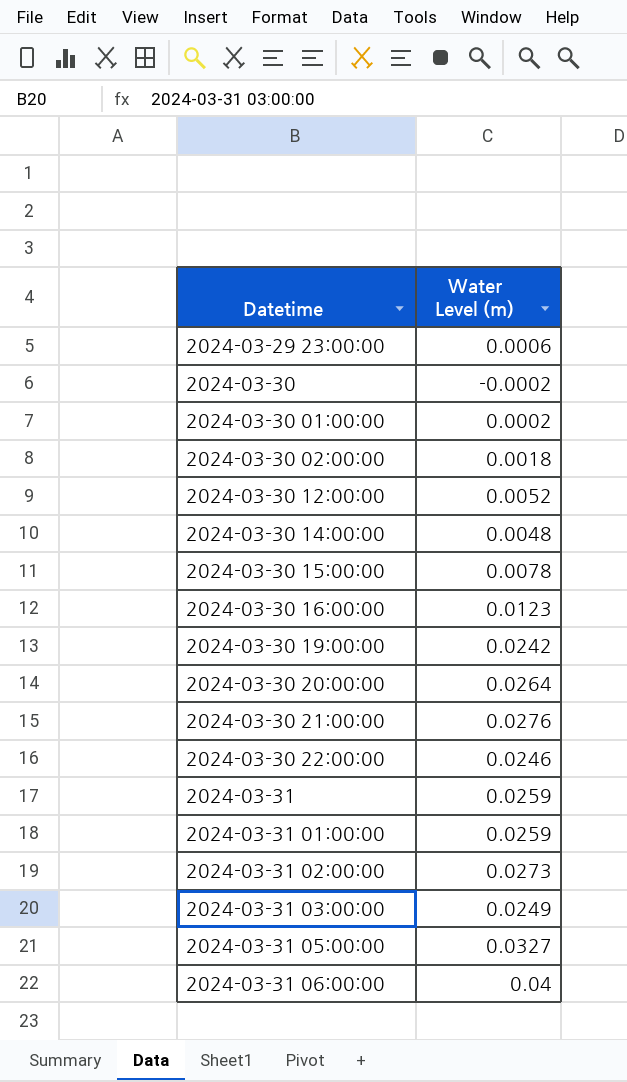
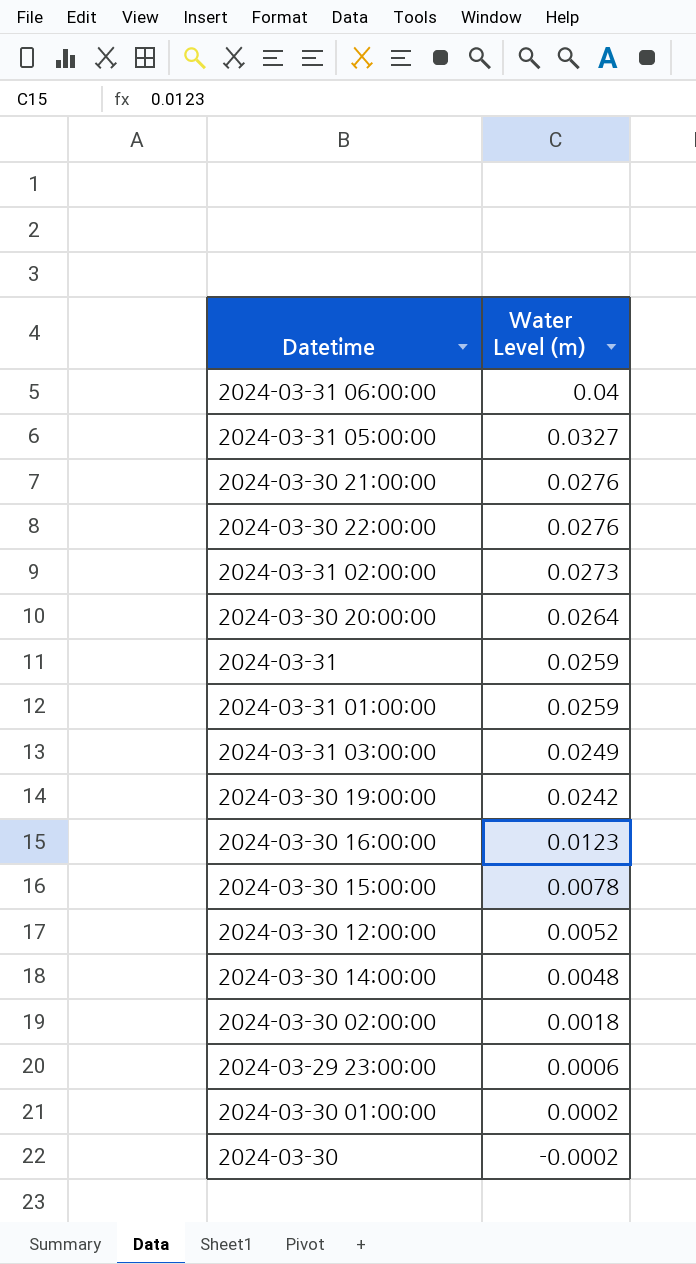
row order: Datetime ascending -> Water Level (m) descending
2024-03-30 22:00:00 | Water Level (m): 0.0246 -> 0.0276

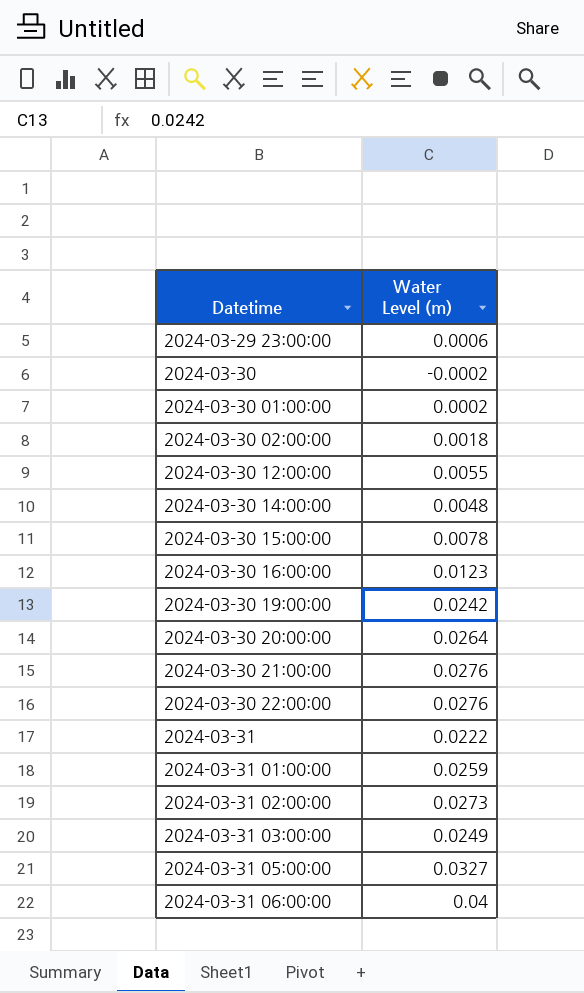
row order: Water Level (m) descending -> Datetime ascending
2024-03-30 12:00:00 | Water Level (m): 0.0052 -> 0.0055
2024-03-31 | Water Level (m): 0.0259 -> 0.0222

